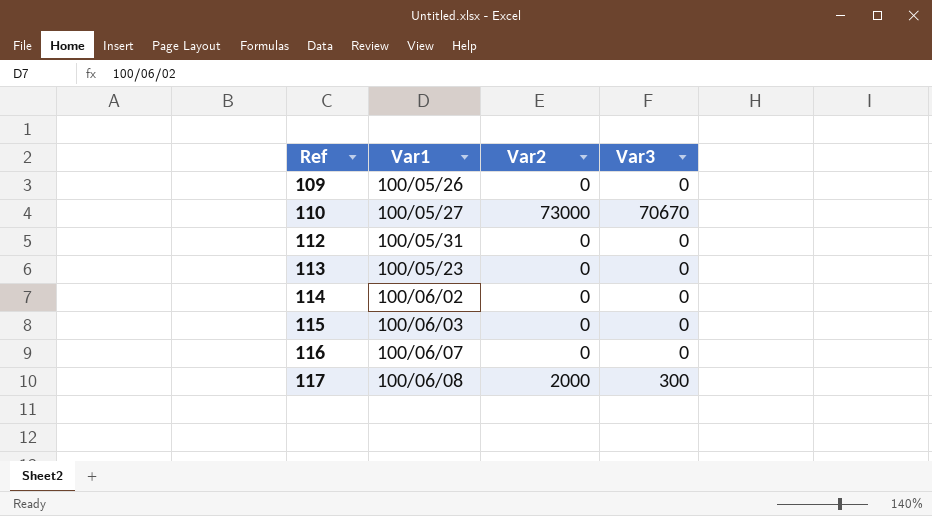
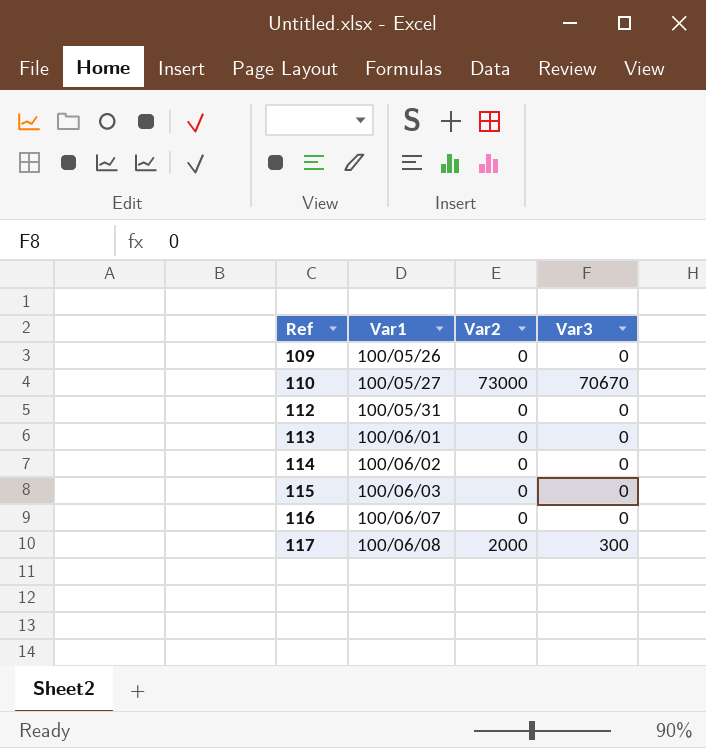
113 | Var1: 100/05/23 -> 100/06/01

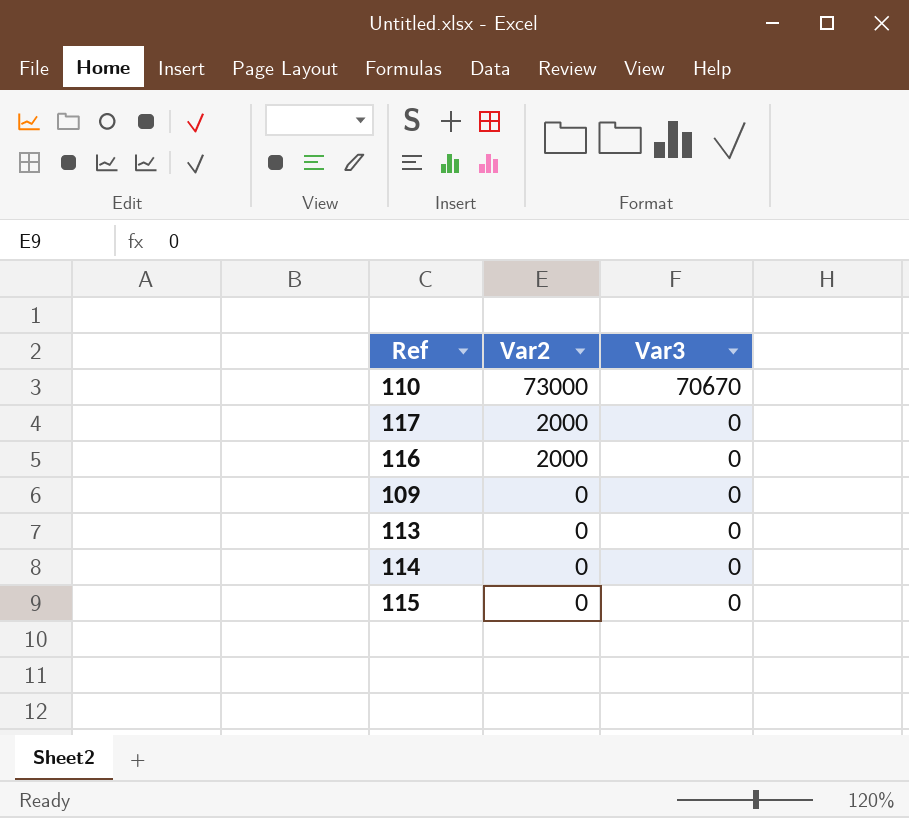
row order: Ref ascending -> Var2 descending
column Var1 | position: 2 -> none
row 112: 100/05/31 | 0 | 0 -> none
117 | Var3: 300 -> 0
116 | Var2: 0 -> 2000

